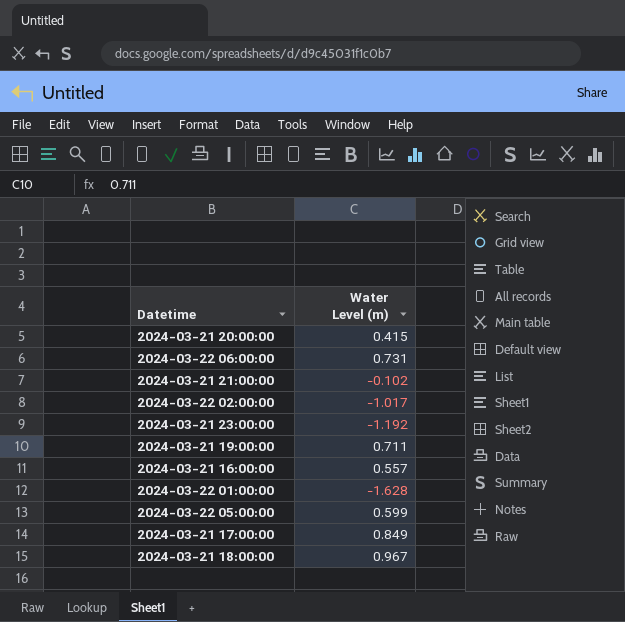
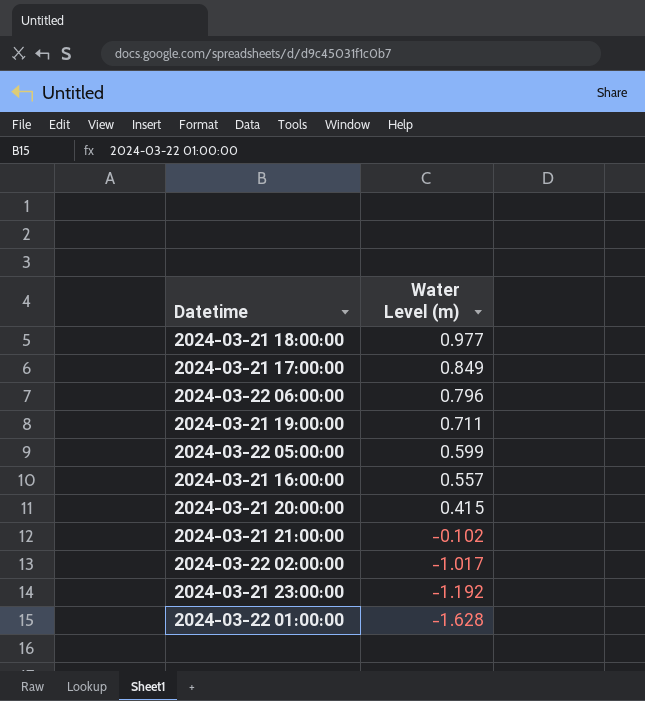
row order: none -> Water Level (m) descending
2024-03-21 18:00:00 | Water Level (m): 0.967 -> 0.977
2024-03-22 06:00:00 | Water Level (m): 0.731 -> 0.796

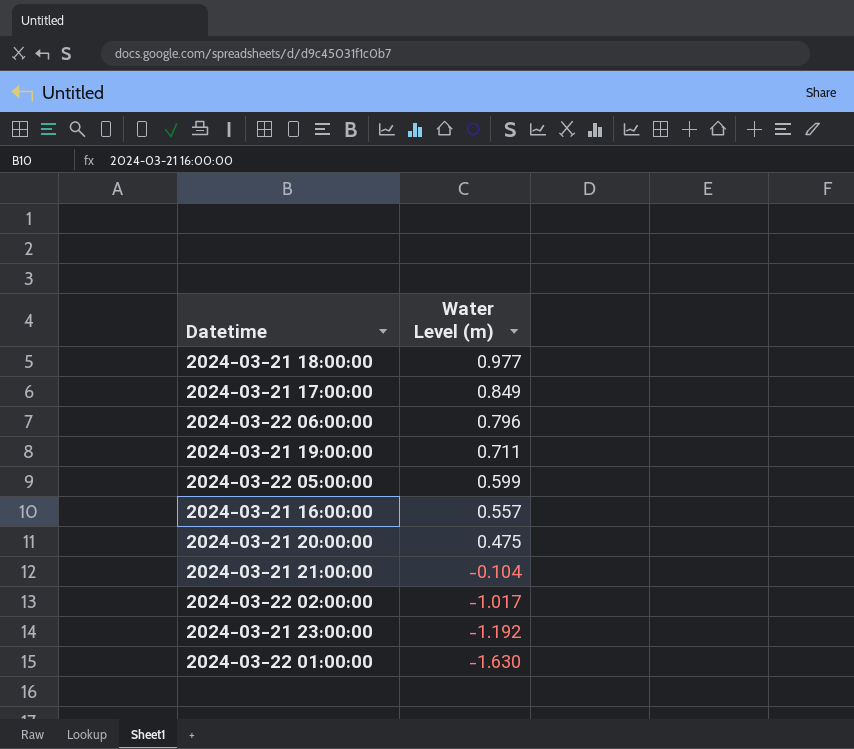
2024-03-21 20:00:00 | Water Level (m): 0.415 -> 0.475
2024-03-21 21:00:00 | Water Level (m): -0.102 -> -0.104
2024-03-22 01:00:00 | Water Level (m): -1.628 -> -1.630

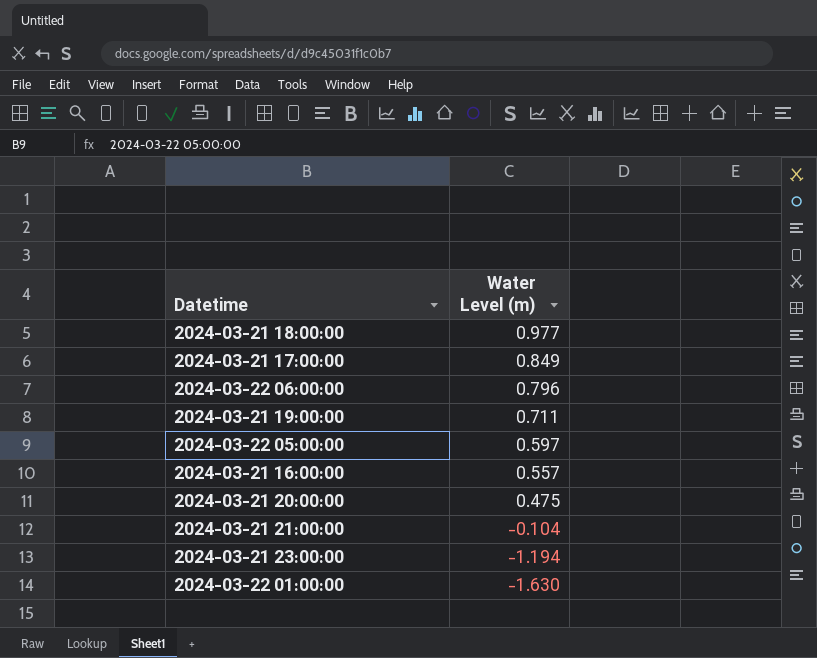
row 2024-03-22 02:00:00: -1.017 -> none
2024-03-22 05:00:00 | Water Level (m): 0.599 -> 0.597
2024-03-21 23:00:00 | Water Level (m): -1.192 -> -1.194

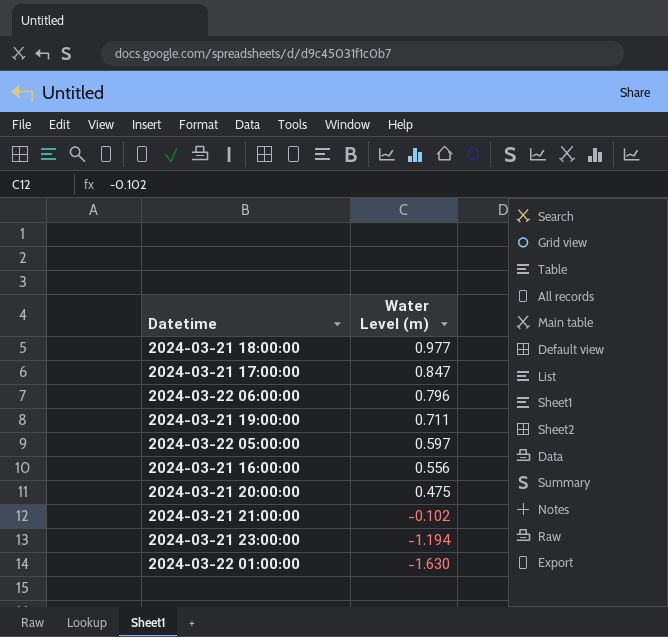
2024-03-21 17:00:00 | Water Level (m): 0.849 -> 0.847
2024-03-21 16:00:00 | Water Level (m): 0.557 -> 0.556
2024-03-21 21:00:00 | Water Level (m): -0.104 -> -0.102

